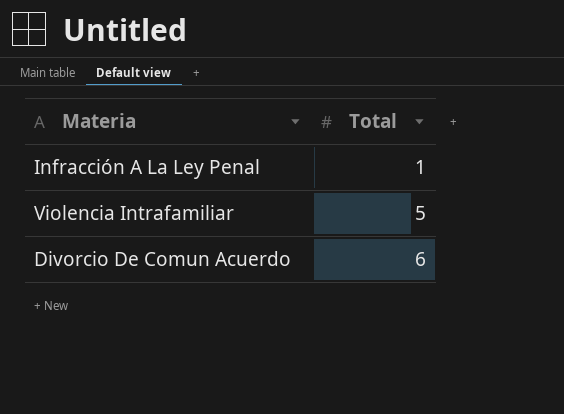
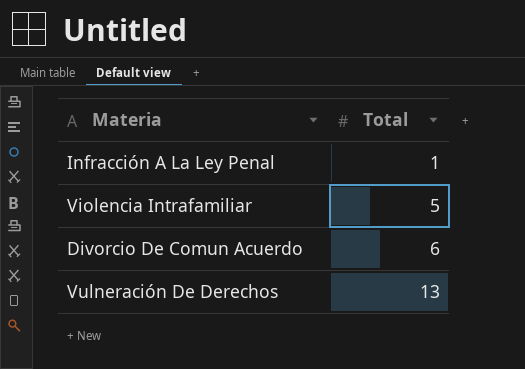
row Vulneración De Derechos: none -> 13

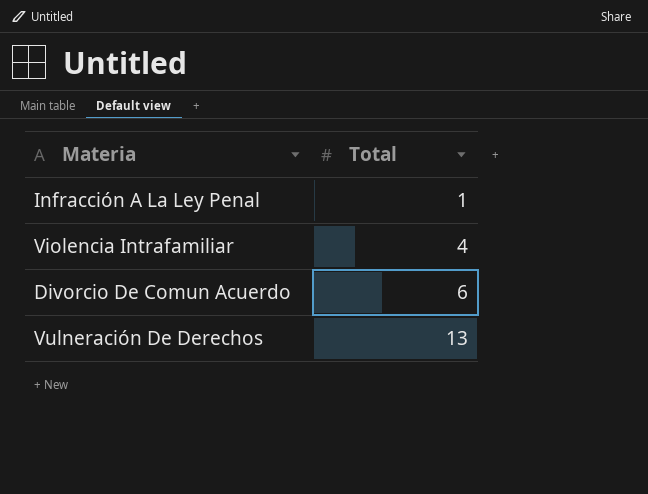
Violencia Intrafamiliar | Total: 5 -> 4

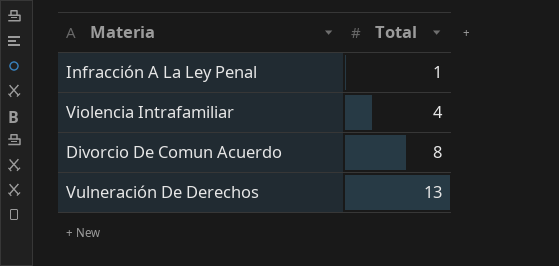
Divorcio De Comun Acuerdo | Total: 6 -> 8

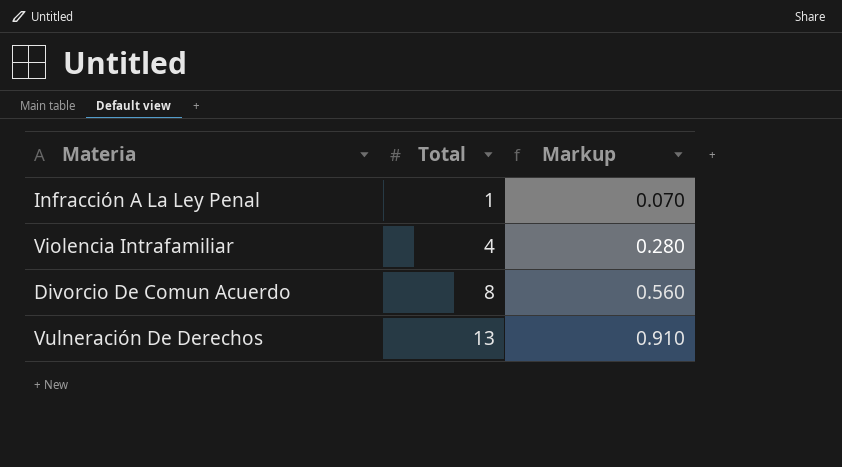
column Markup | formula: none -> [Total] * 0.07

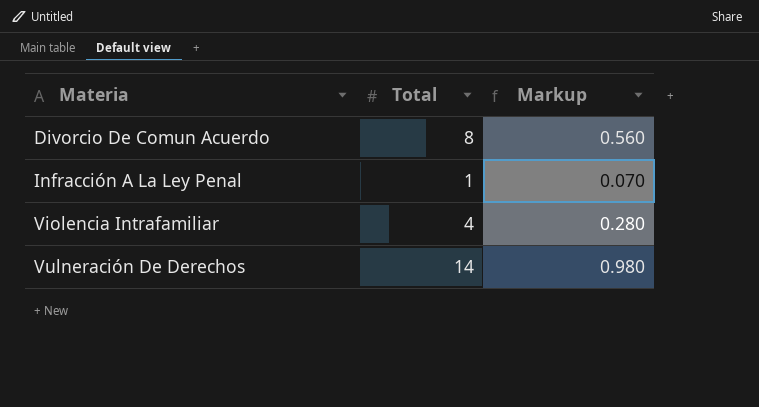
row order: Total ascending -> Materia ascending
Vulneración De Derechos | Total: 13 -> 14
Vulneración De Derechos | Markup: 0.910 -> 0.980

